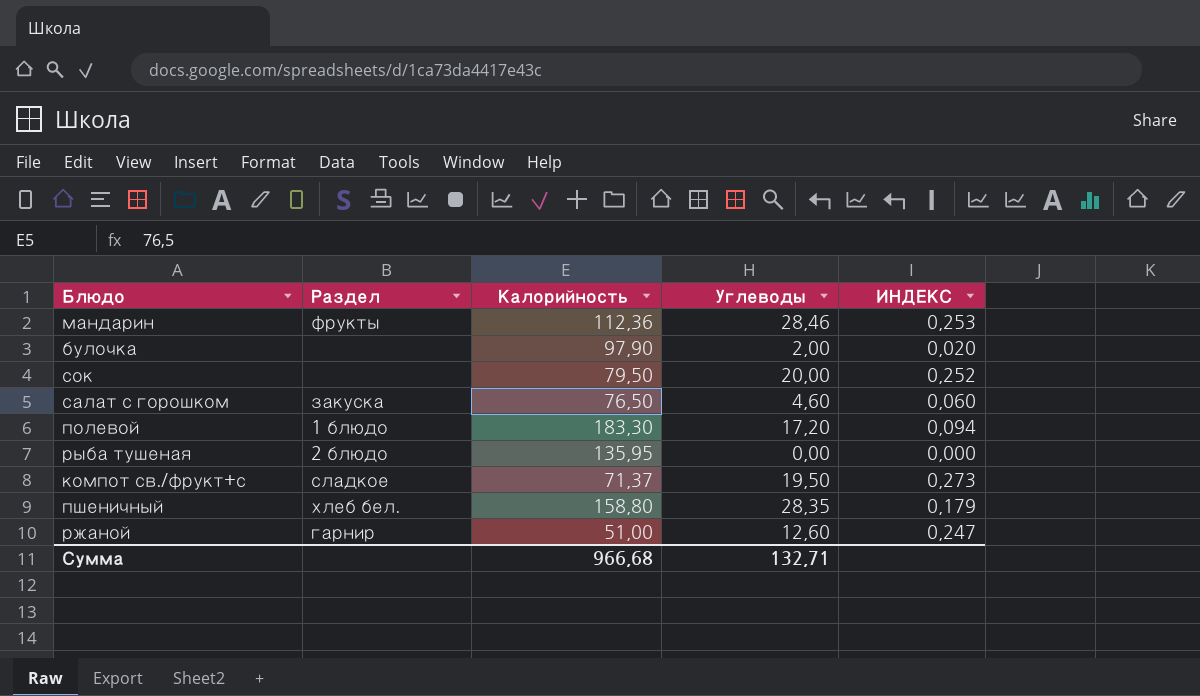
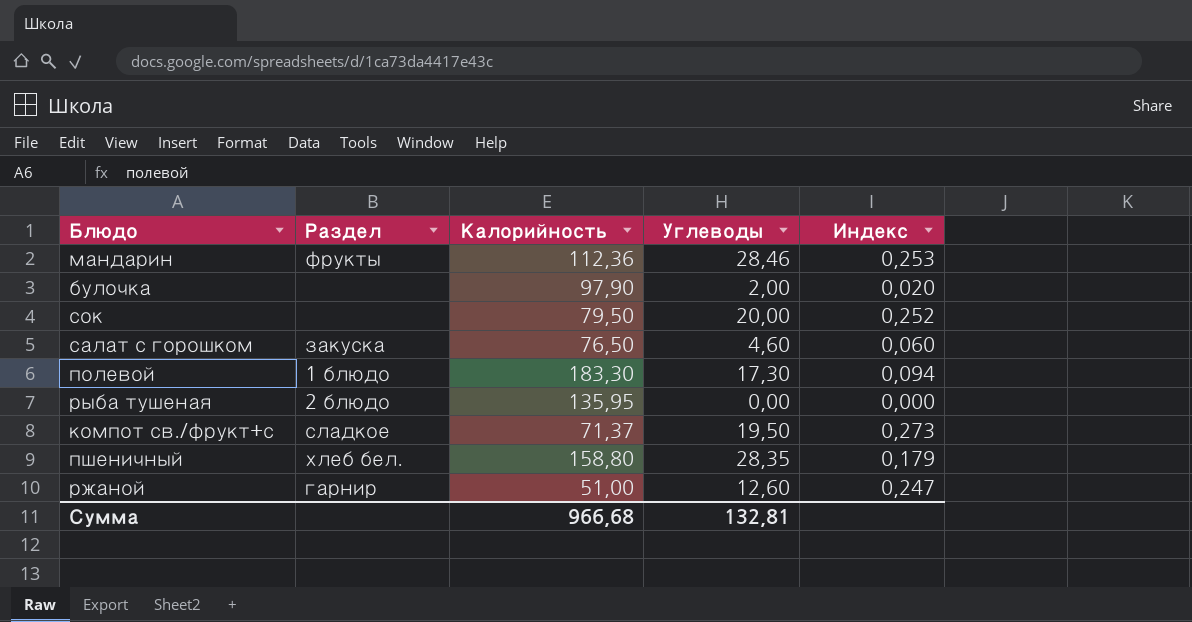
column name: ИНДЕКС -> Индекс
полевой | Углеводы: 17,20 -> 17,30
Сумма | Углеводы: 132,71 -> 132,81

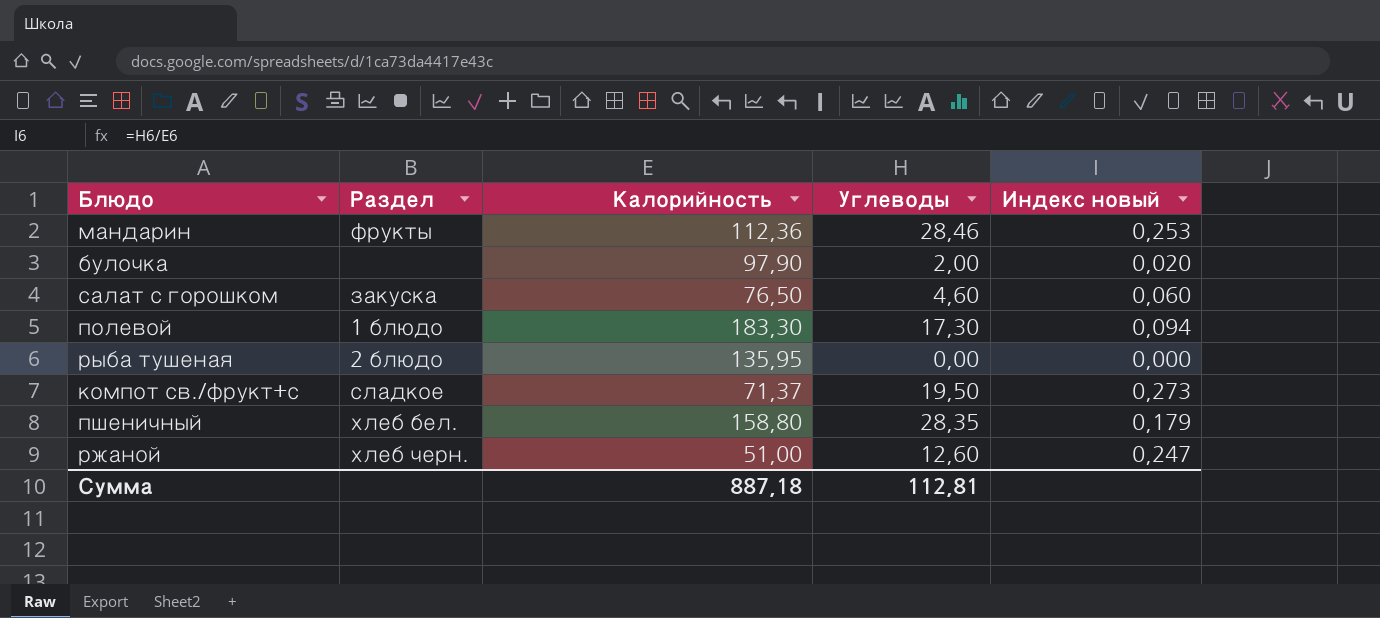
column name: Индекс -> Индекс новый
row сок: none | 79,50 | 20,00 | 0,252 -> none
ржаной | Раздел: гарнир -> хлеб черн.
Сумма | Калорийность: 966,68 -> 887,18
Сумма | Углеводы: 132,81 -> 112,81

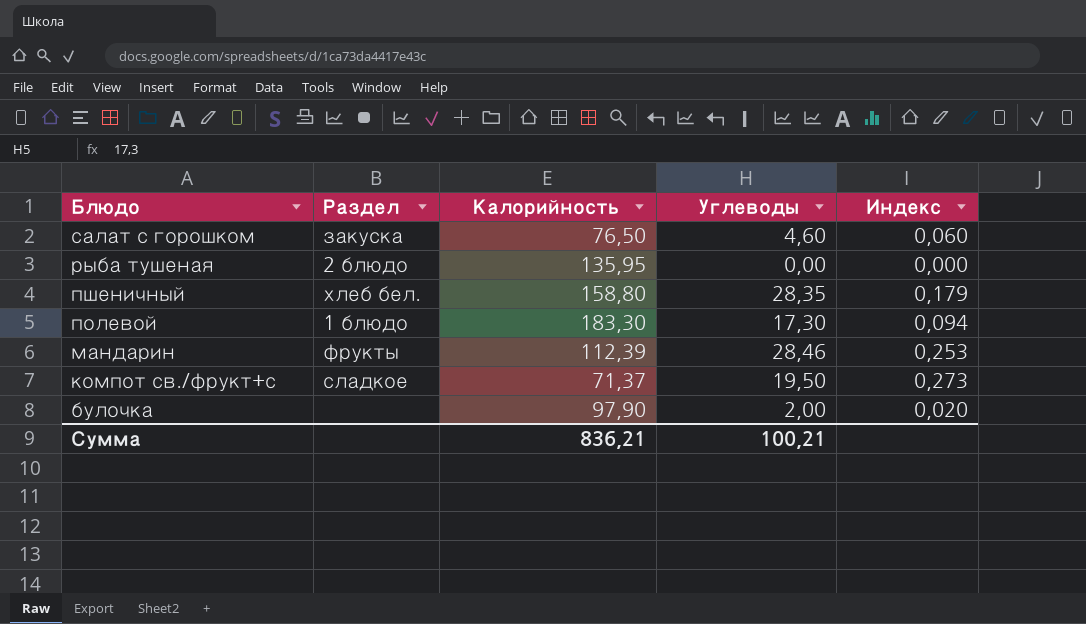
row order: none -> Блюдо descending
column name: Индекс новый -> Индекс
row ржаной: хлеб черн. | 51,00 | 12,60 | 0,247 -> none
мандарин | Калорийность: 112,36 -> 112,39
Сумма | Калорийность: 887,18 -> 836,21
Сумма | Углеводы: 112,81 -> 100,21

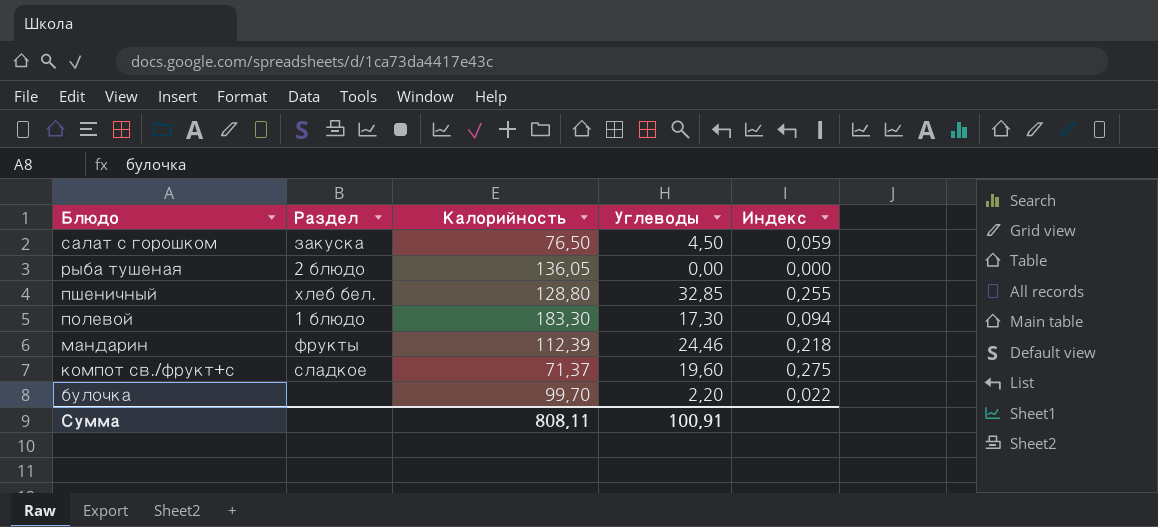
салат с горошком | Углеводы: 4,60 -> 4,50
салат с горошком | Индекс: 0,060 -> 0,059
рыба тушеная | Калорийность: 135,95 -> 136,05
пшеничный | Калорийность: 158,80 -> 128,80
пшеничный | Углеводы: 28,35 -> 32,85
пшеничный | Индекс: 0,179 -> 0,255
мандарин | Углеводы: 28,46 -> 24,46
мандарин | Индекс: 0,253 -> 0,218
компот св./фрукт+с | Углеводы: 19,50 -> 19,60
компот св./фрукт+с | Индекс: 0,273 -> 0,275
булочка | Калорийность: 97,90 -> 99,70
булочка | Углеводы: 2,00 -> 2,20
булочка | Индекс: 0,020 -> 0,022
Сумма | Калорийность: 836,21 -> 808,11
Сумма | Углеводы: 100,21 -> 100,91

